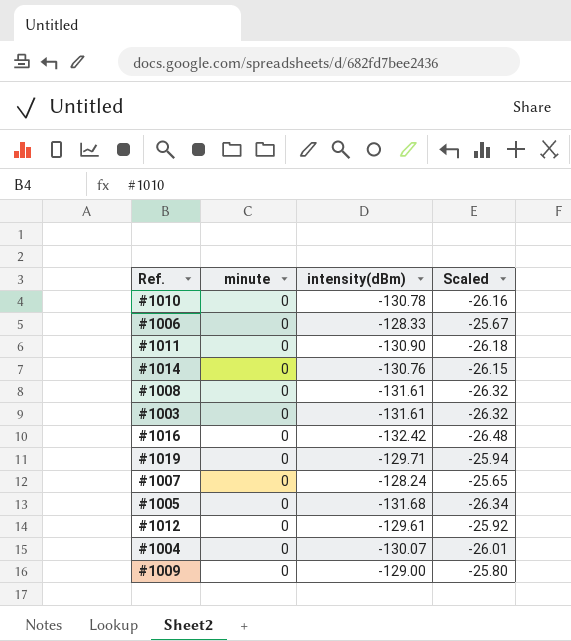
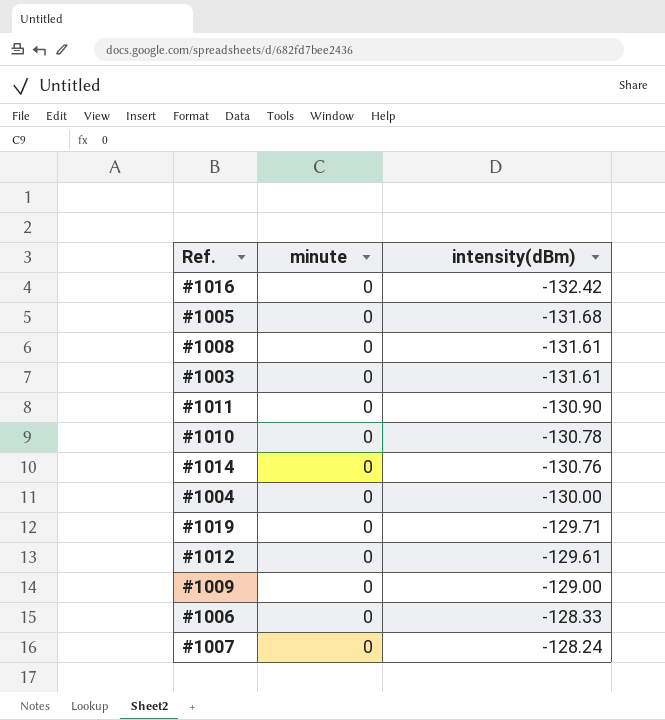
row order: none -> intensity(dBm) ascending
column Scaled | formula: [intensity(dBm)] * 0.2 -> none
#1004 | intensity(dBm): -130.07 -> -130.00

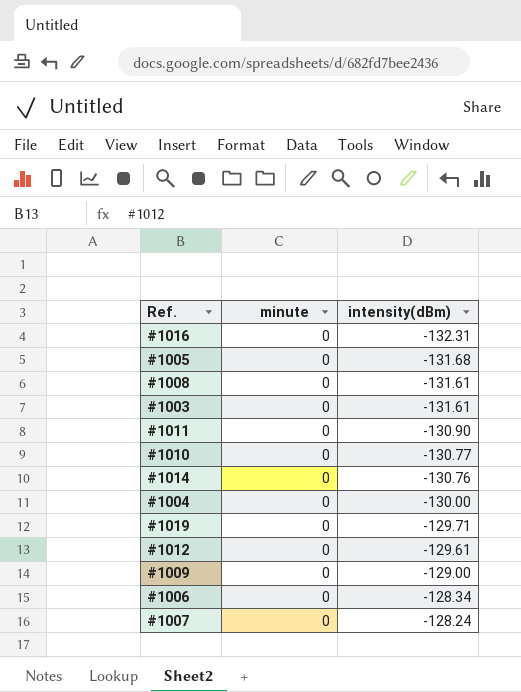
#1016 | intensity(dBm): -132.42 -> -132.31
#1010 | intensity(dBm): -130.78 -> -130.77
#1006 | intensity(dBm): -128.33 -> -128.34

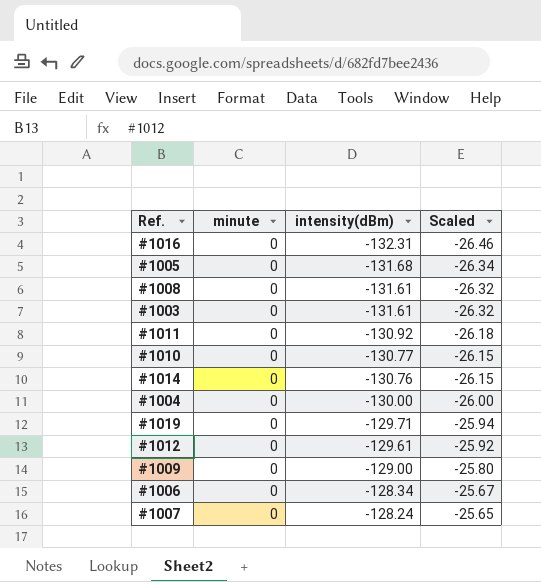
column Scaled | formula: none -> [intensity(dBm)] * 0.2
#1011 | intensity(dBm): -130.90 -> -130.92

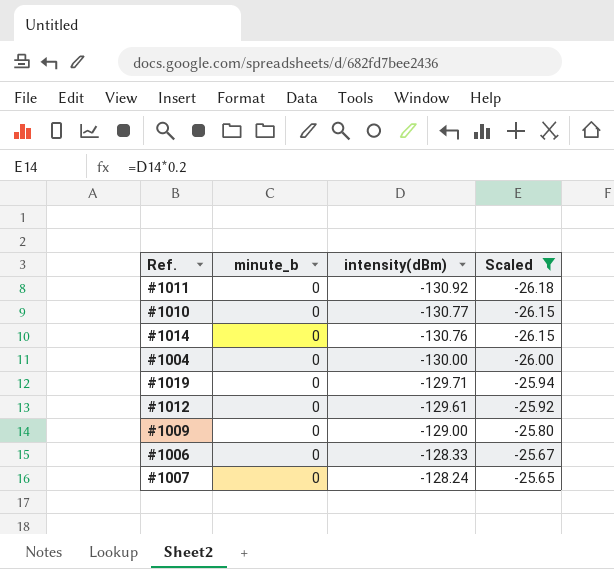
filter: none -> Scaled >= -26.18
column name: minute -> minute_b
#1006 | intensity(dBm): -128.34 -> -128.33

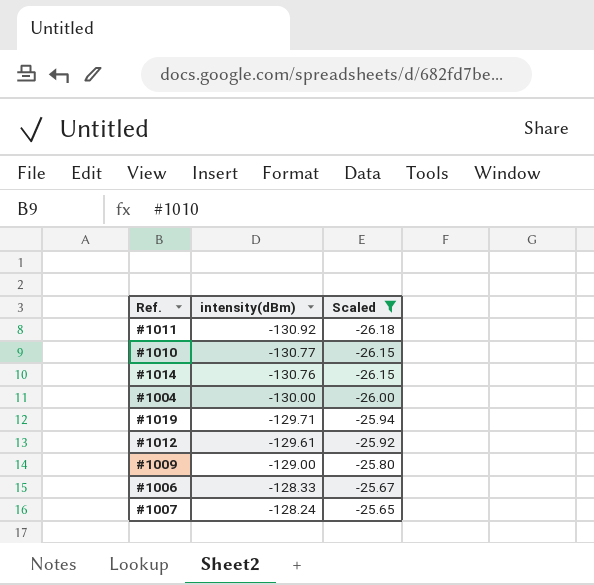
column minute_b | position: 2 -> none

